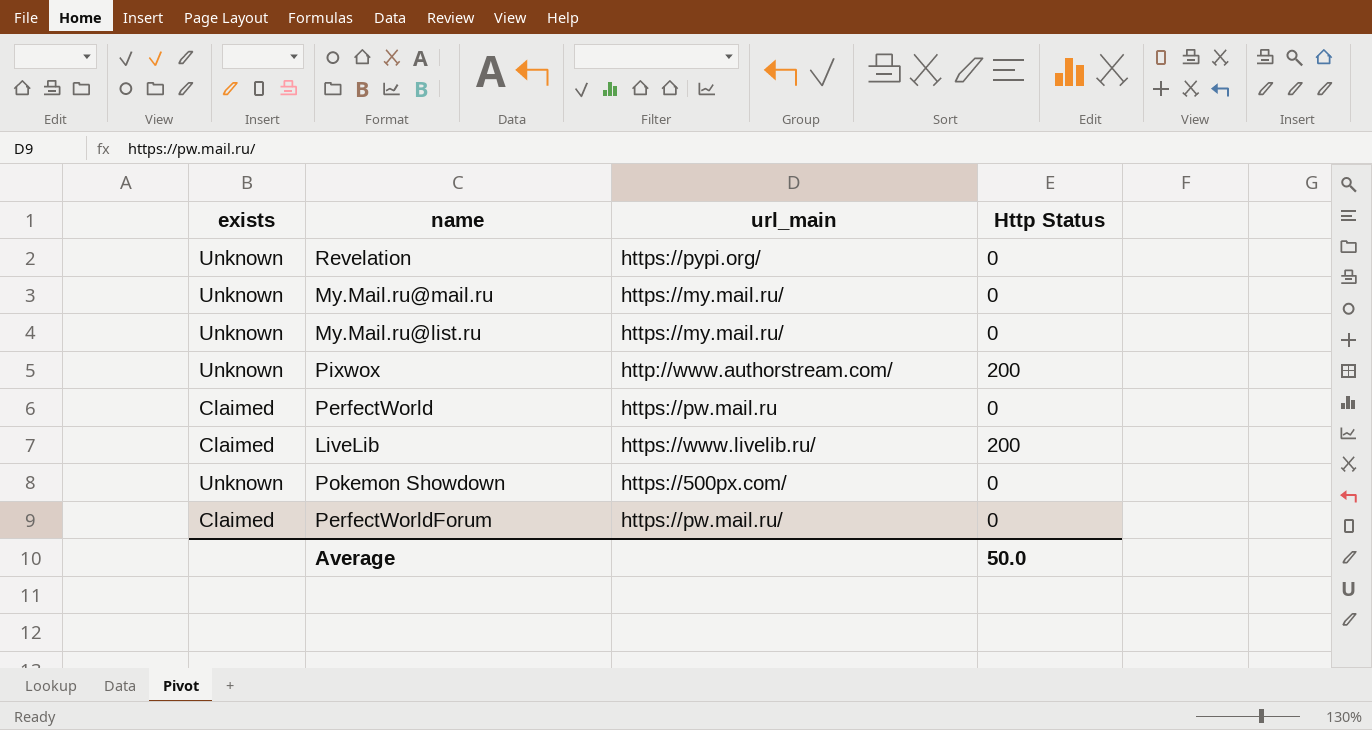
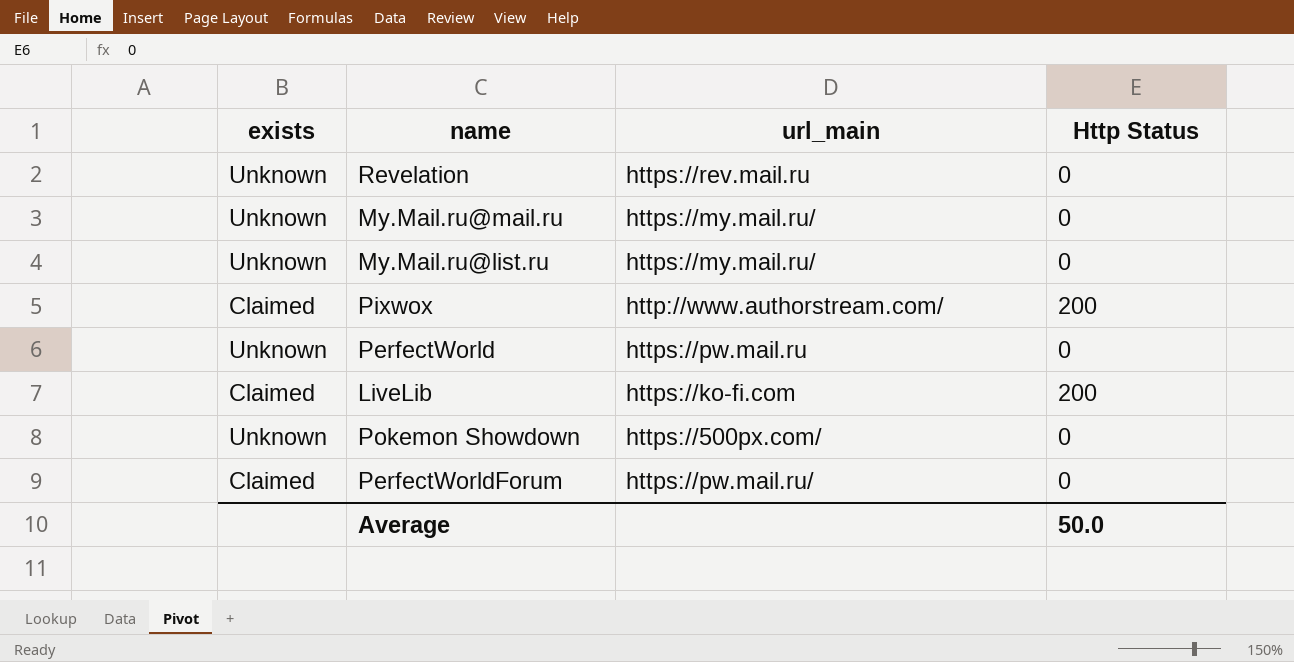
Revelation | url_main: https://pypi.org/ -> https://rev.mail.ru
Pixwox | exists: Unknown -> Claimed
PerfectWorld | exists: Claimed -> Unknown
LiveLib | url_main: https://www.livelib.ru/ -> https://ko-fi.com

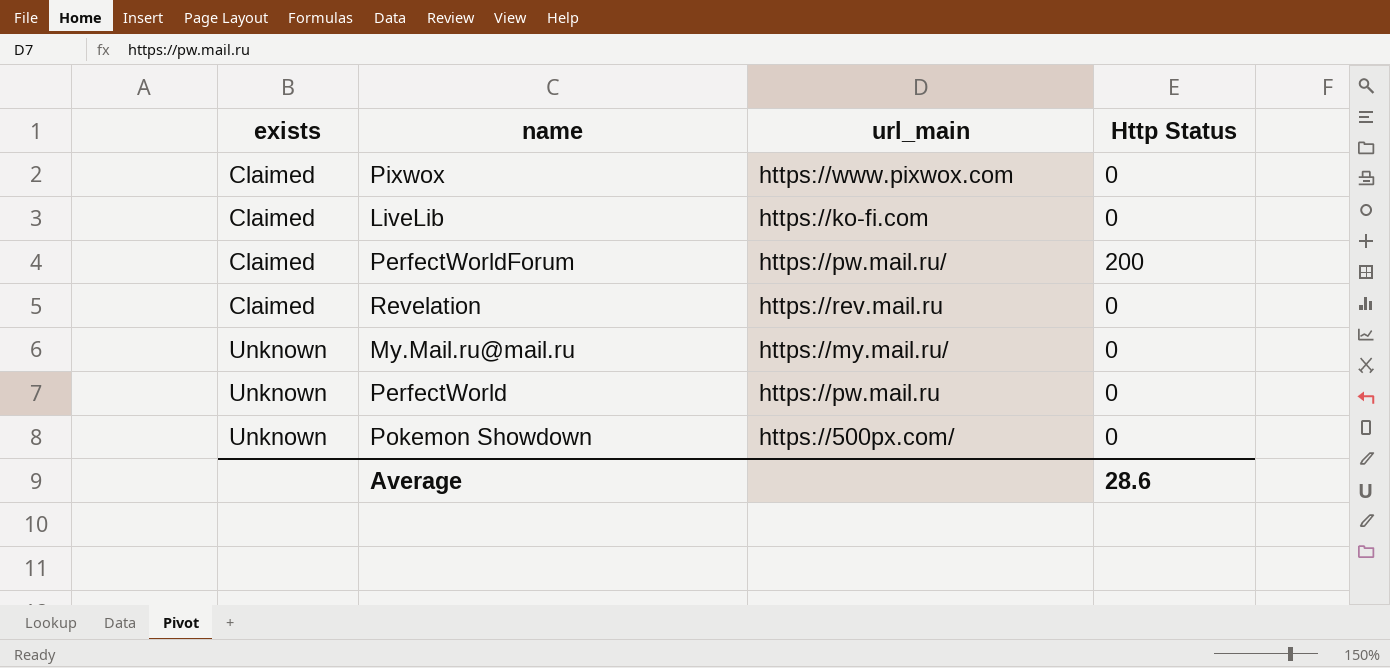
row order: none -> exists ascending
row My.Mail.ru@list.ru: Unknown | https://my.mail.ru/ | 0 -> none
Pixwox | url_main: http://www.authorstream.com/ -> https://www.pixwox.com
Pixwox | Http Status: 200 -> 0
LiveLib | Http Status: 200 -> 0
PerfectWorldForum | Http Status: 0 -> 200
Revelation | exists: Unknown -> Claimed
Average | Http Status: 50.0 -> 28.6

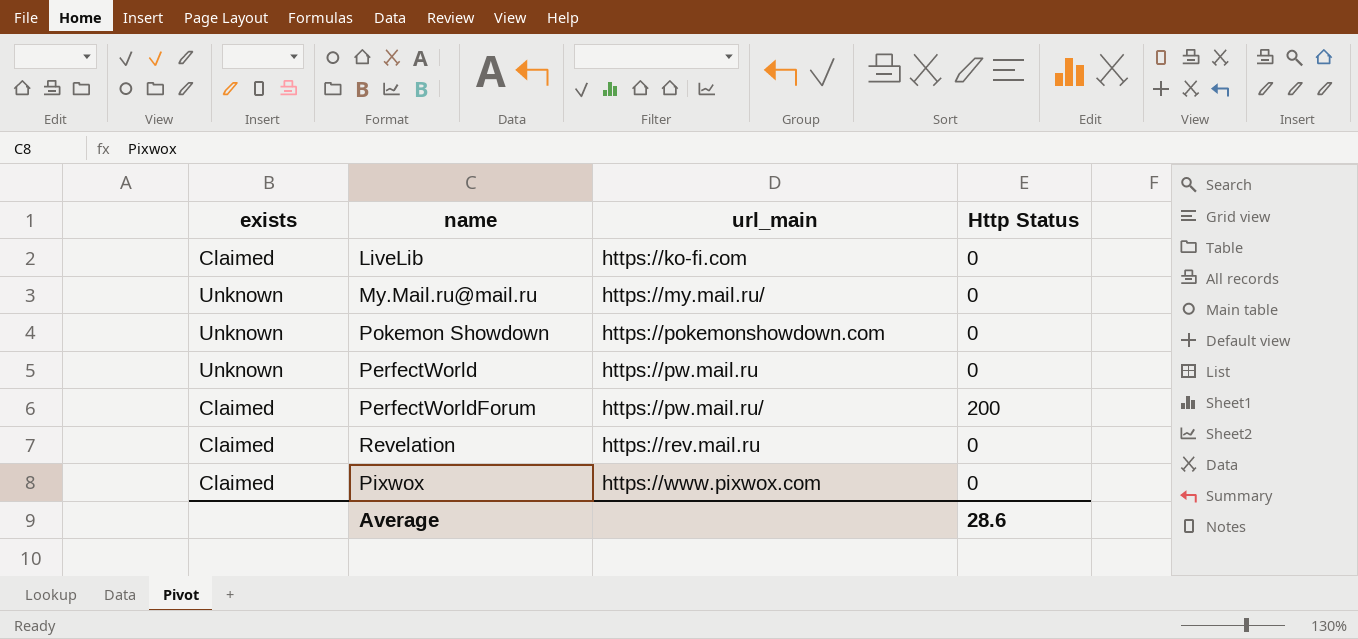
row order: exists ascending -> url_main ascending
Pokemon Showdown | url_main: https://500px.com/ -> https://pokemonshowdown.com

